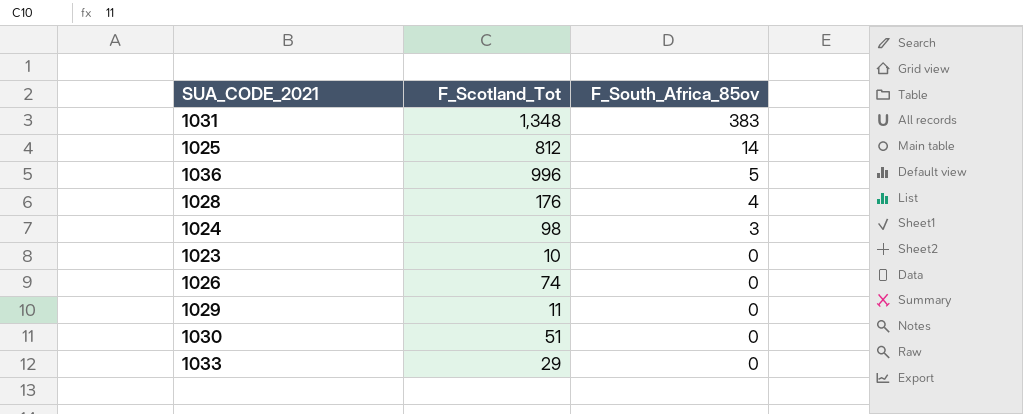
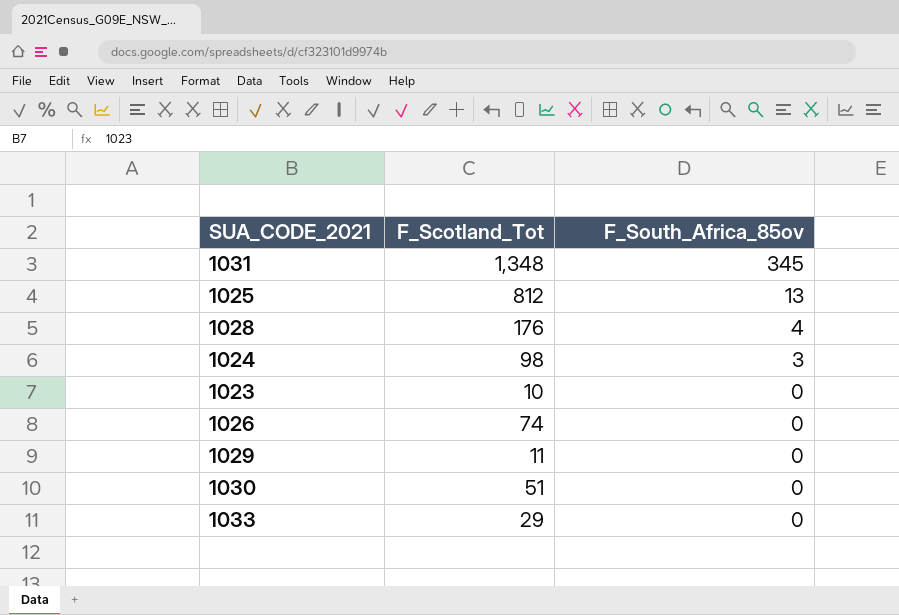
row 1036: 996 | 5 -> none
1031 | F_South_Africa_85ov: 383 -> 345
1025 | F_South_Africa_85ov: 14 -> 13

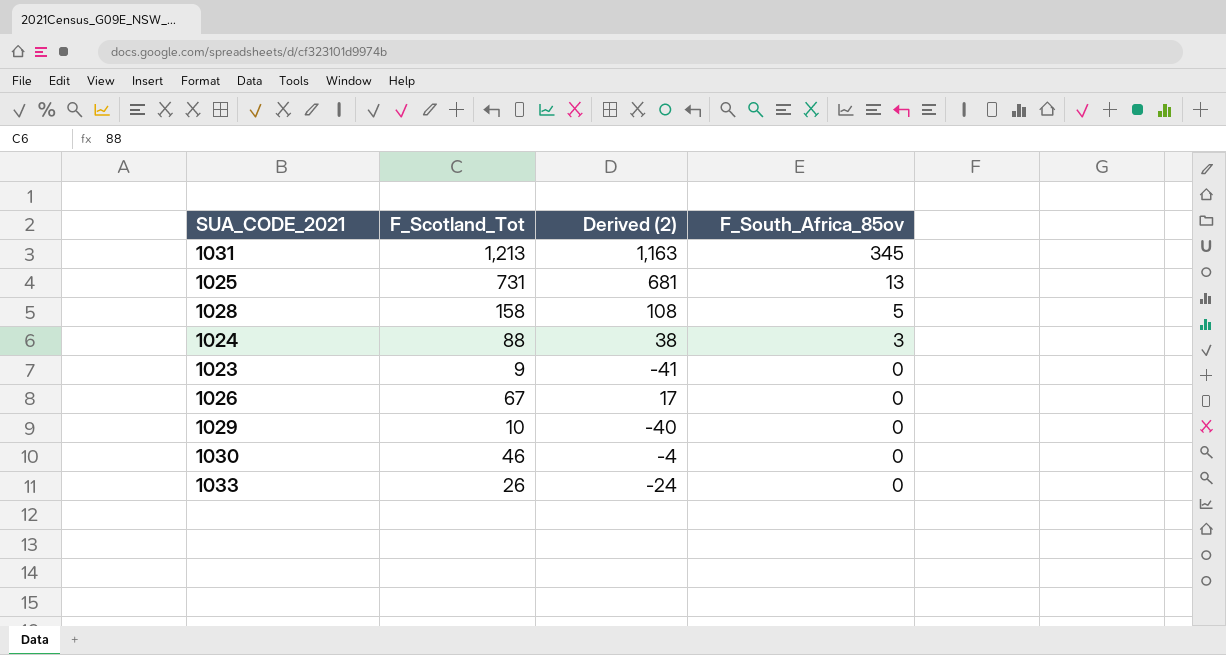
column Derived (2) | formula: none -> [F_Scotland_Tot] - 50
1031 | F_Scotland_Tot: 1,348 -> 1,213
1025 | F_Scotland_Tot: 812 -> 731
1028 | F_Scotland_Tot: 176 -> 158
1028 | F_South_Africa_85ov: 4 -> 5
1024 | F_Scotland_Tot: 98 -> 88
1023 | F_Scotland_Tot: 10 -> 9
1026 | F_Scotland_Tot: 74 -> 67
1029 | F_Scotland_Tot: 11 -> 10
1030 | F_Scotland_Tot: 51 -> 46
1033 | F_Scotland_Tot: 29 -> 26

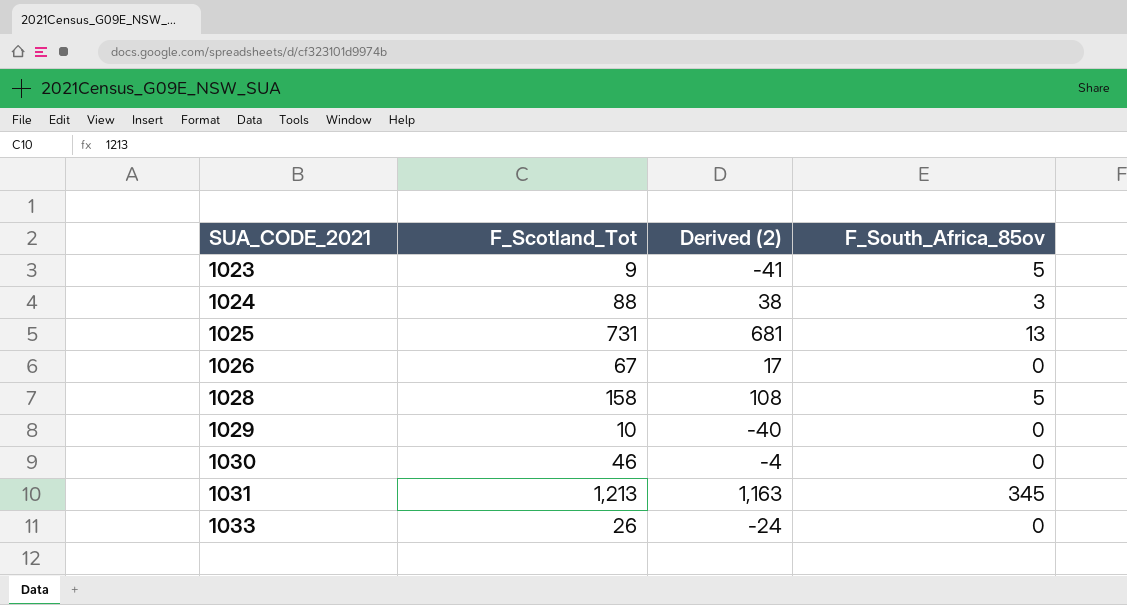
row order: F_South_Africa_85ov descending -> SUA_CODE_2021 ascending
1023 | F_South_Africa_85ov: 0 -> 5

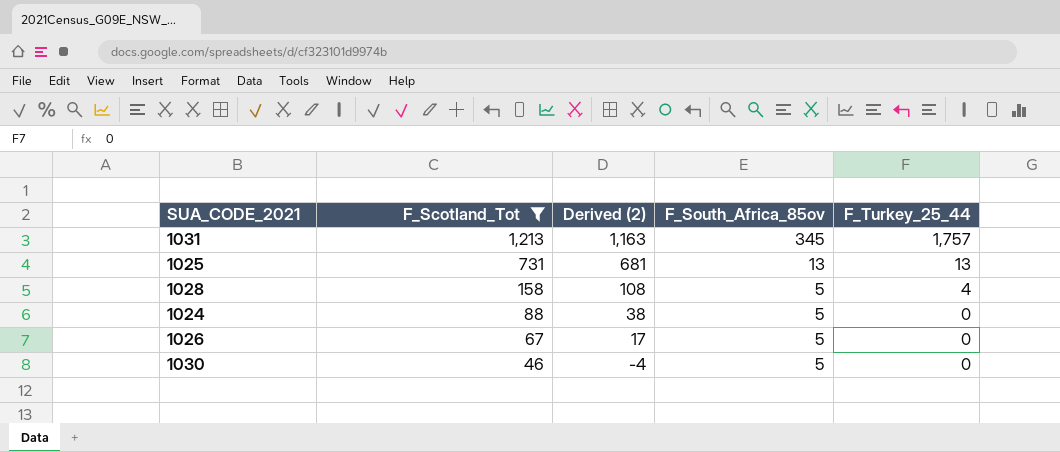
filter: none -> F_Scotland_Tot >= 46
row order: SUA_CODE_2021 ascending -> F_Scotland_Tot descending
column F_Turkey_25_44 | position: none -> 5
1024 | F_South_Africa_85ov: 3 -> 5
1026 | F_South_Africa_85ov: 0 -> 5
1030 | F_South_Africa_85ov: 0 -> 5

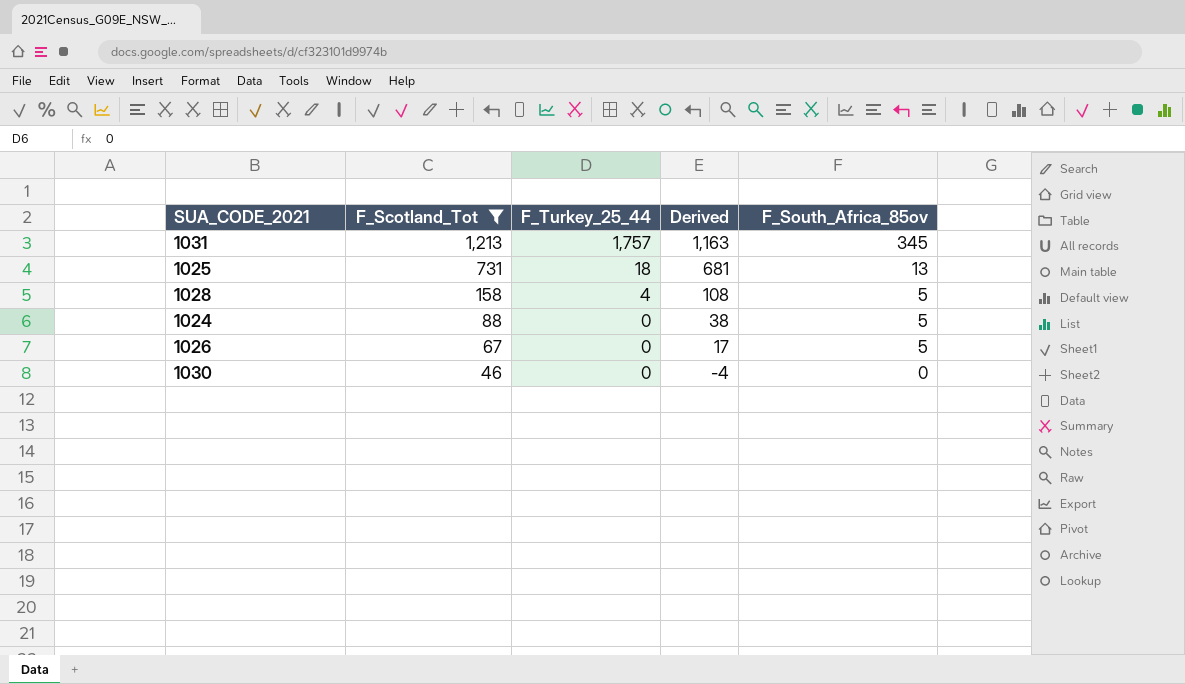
column F_Turkey_25_44 | position: 5 -> 3
column name: Derived (2) -> Derived
1025 | F_Turkey_25_44: 13 -> 18
1030 | F_South_Africa_85ov: 5 -> 0

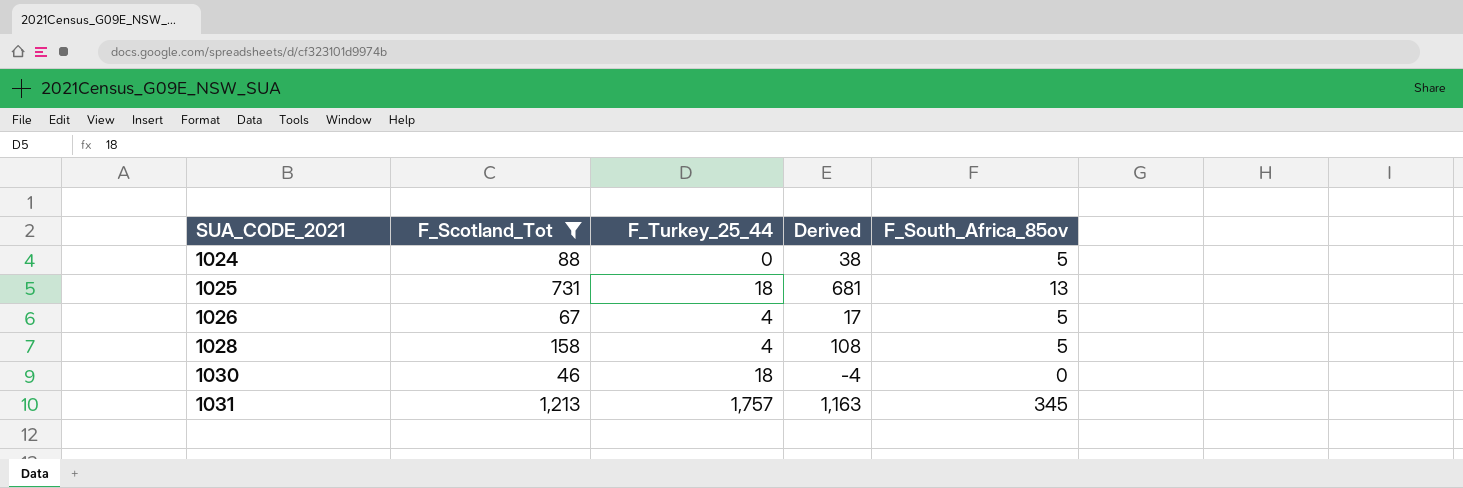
row order: F_Scotland_Tot descending -> SUA_CODE_2021 ascending
1026 | F_Turkey_25_44: 0 -> 4
1030 | F_Turkey_25_44: 0 -> 18

